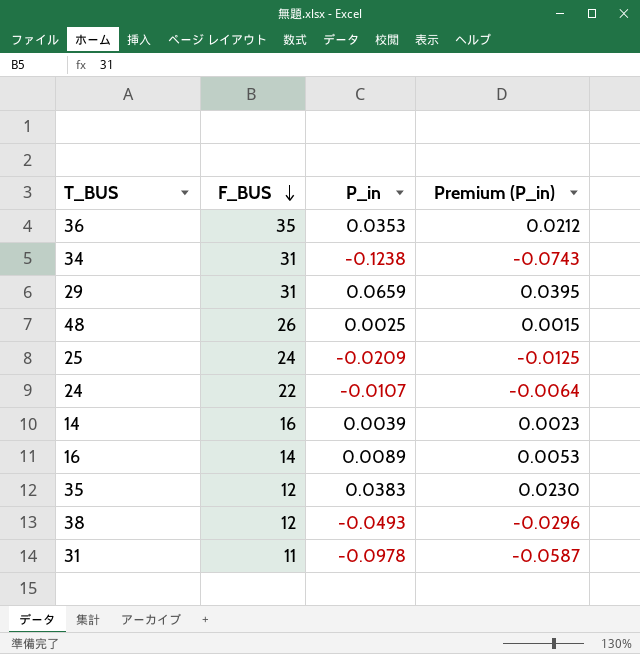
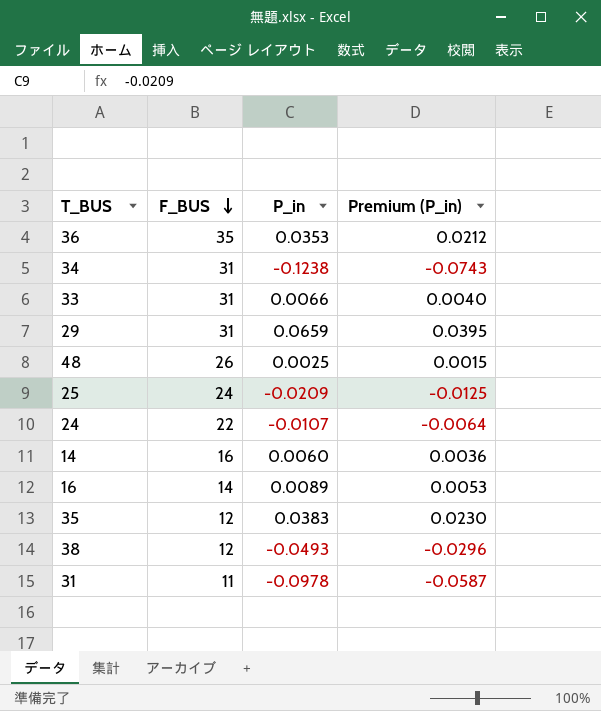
row 33: none -> 31 | 0.0066 | 0.0040
14 | P_in: 0.0039 -> 0.0060
14 | Premium (P_in): 0.0023 -> 0.0036

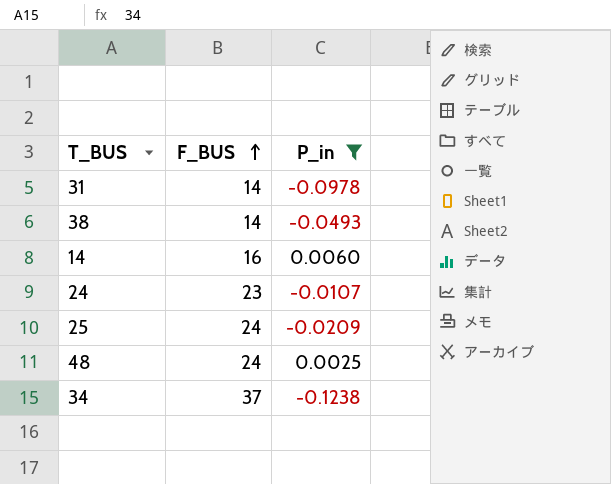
filter: none -> P_in <= 0.0060
row order: F_BUS descending -> F_BUS ascending
column Premium (P_in) | formula: [P_in] * 0.6 -> none
31 | F_BUS: 11 -> 14
38 | F_BUS: 12 -> 14
24 | F_BUS: 22 -> 23
48 | F_BUS: 26 -> 24
34 | F_BUS: 31 -> 37

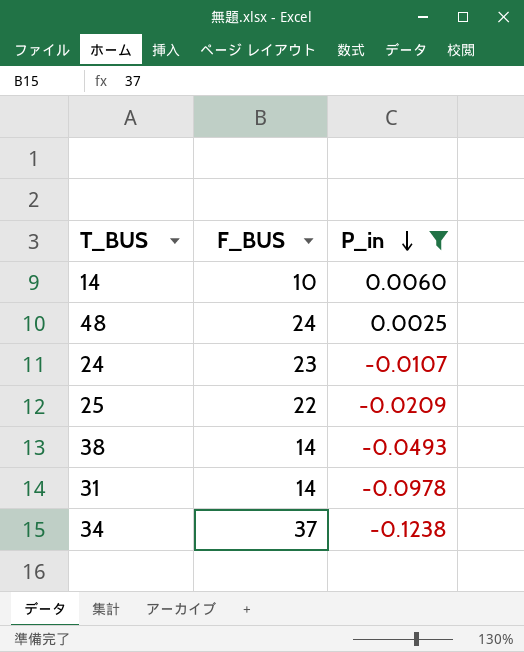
row order: F_BUS ascending -> P_in descending
14 | F_BUS: 16 -> 10
25 | F_BUS: 24 -> 22

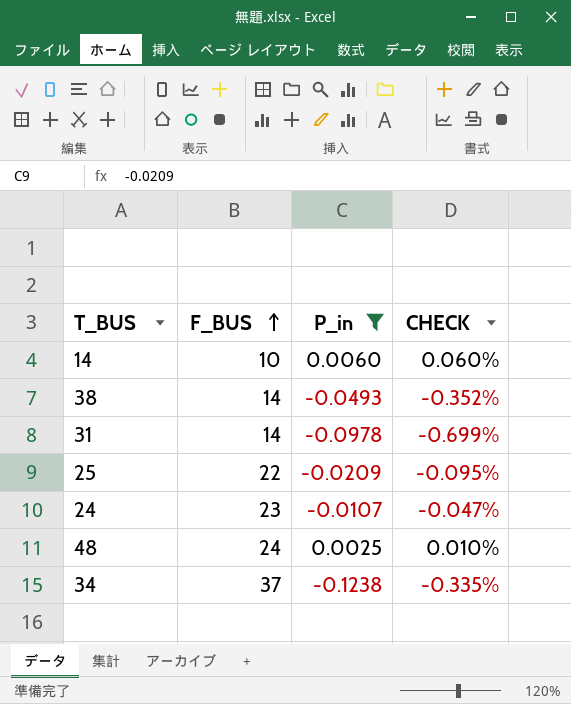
row order: P_in descending -> F_BUS ascending
column CHECK | formula: none -> [P_in] / [F_BUS]

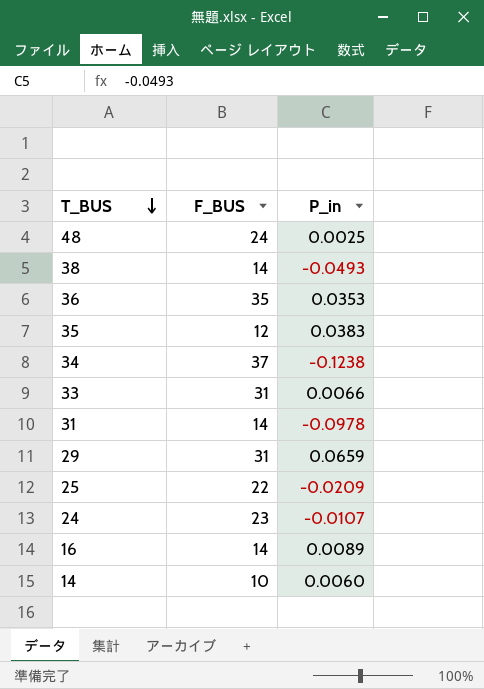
filter: P_in <= 0.0060 -> none
row order: F_BUS ascending -> T_BUS descending
column CHECK | formula: [P_in] / [F_BUS] -> none

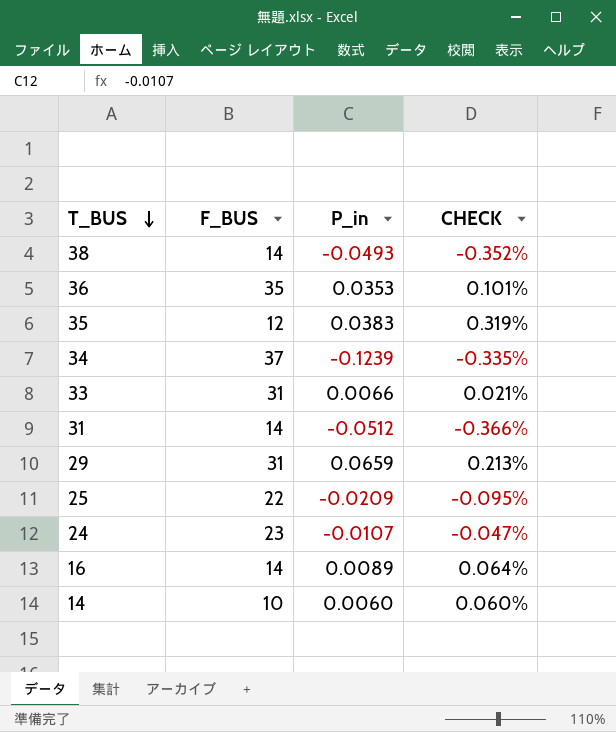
column CHECK | formula: none -> [P_in] / [F_BUS]
row 48: 24 | 0.0025 -> none
34 | P_in: -0.1238 -> -0.1239
31 | P_in: -0.0978 -> -0.0512

